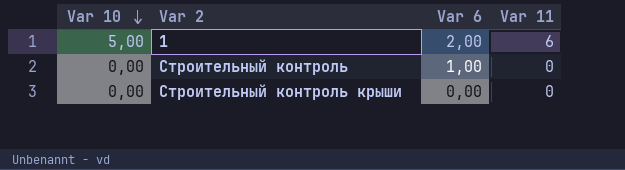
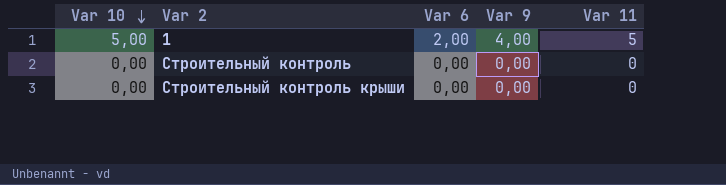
column Var 9 | position: none -> 4
1 | Var 11: 6 -> 5
Строительный контроль | Var 6: 1,00 -> 0,00

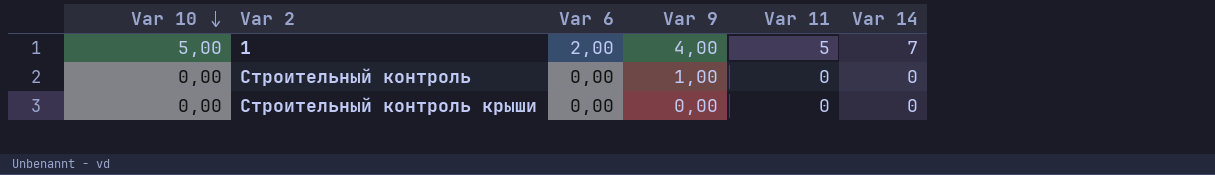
column Var 14 | position: none -> 6
Строительный контроль | Var 9: 0,00 -> 1,00

